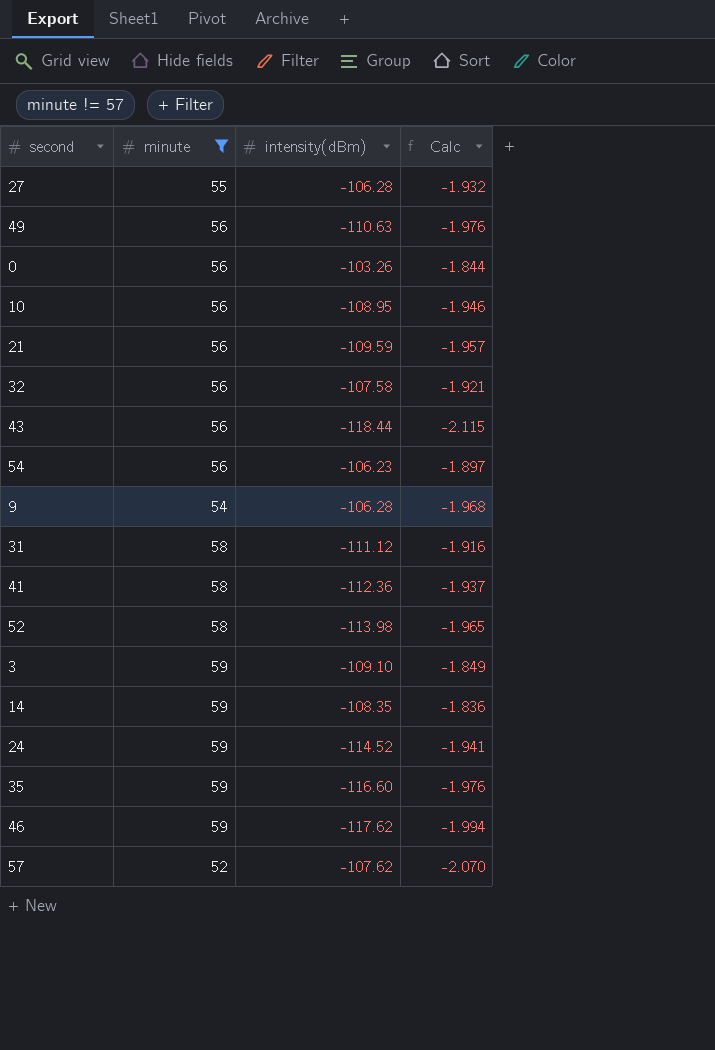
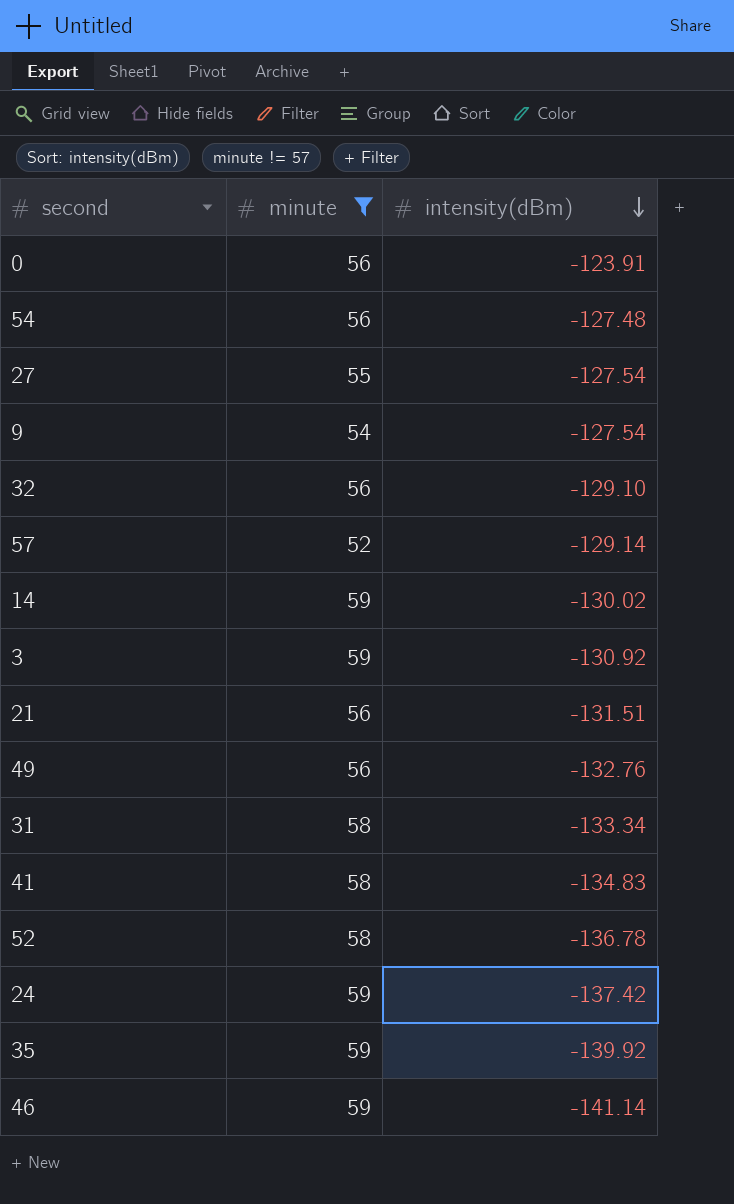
row order: none -> intensity(dBm) descending
column Calc | formula: [intensity(dBm)] / [minute] -> none
row 10: 56 | -108.95 | -1.946 -> none
row 43: 56 | -118.44 | -2.115 -> none
0 | intensity(dBm): -103.26 -> -123.91
54 | intensity(dBm): -106.23 -> -127.48
27 | intensity(dBm): -106.28 -> -127.54
9 | intensity(dBm): -106.28 -> -127.54
32 | intensity(dBm): -107.58 -> -129.10
57 | intensity(dBm): -107.62 -> -129.14
14 | intensity(dBm): -108.35 -> -130.02
3 | intensity(dBm): -109.10 -> -130.92
21 | intensity(dBm): -109.59 -> -131.51
49 | intensity(dBm): -110.63 -> -132.76
31 | intensity(dBm): -111.12 -> -133.34
41 | intensity(dBm): -112.36 -> -134.83
52 | intensity(dBm): -113.98 -> -136.78
24 | intensity(dBm): -114.52 -> -137.42
35 | intensity(dBm): -116.60 -> -139.92
46 | intensity(dBm): -117.62 -> -141.14

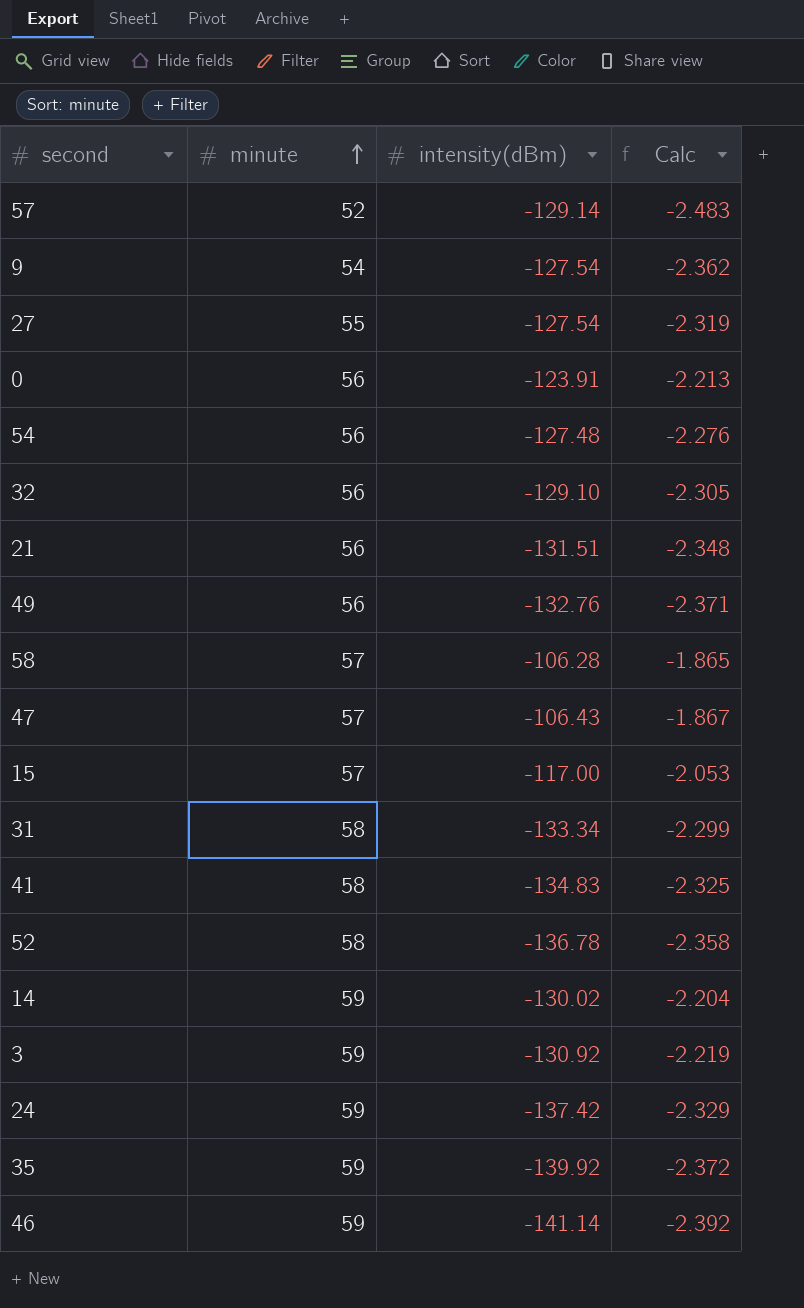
filter: minute != 57 -> none
row order: intensity(dBm) descending -> minute ascending
column Calc | formula: none -> [intensity(dBm)] / [minute]

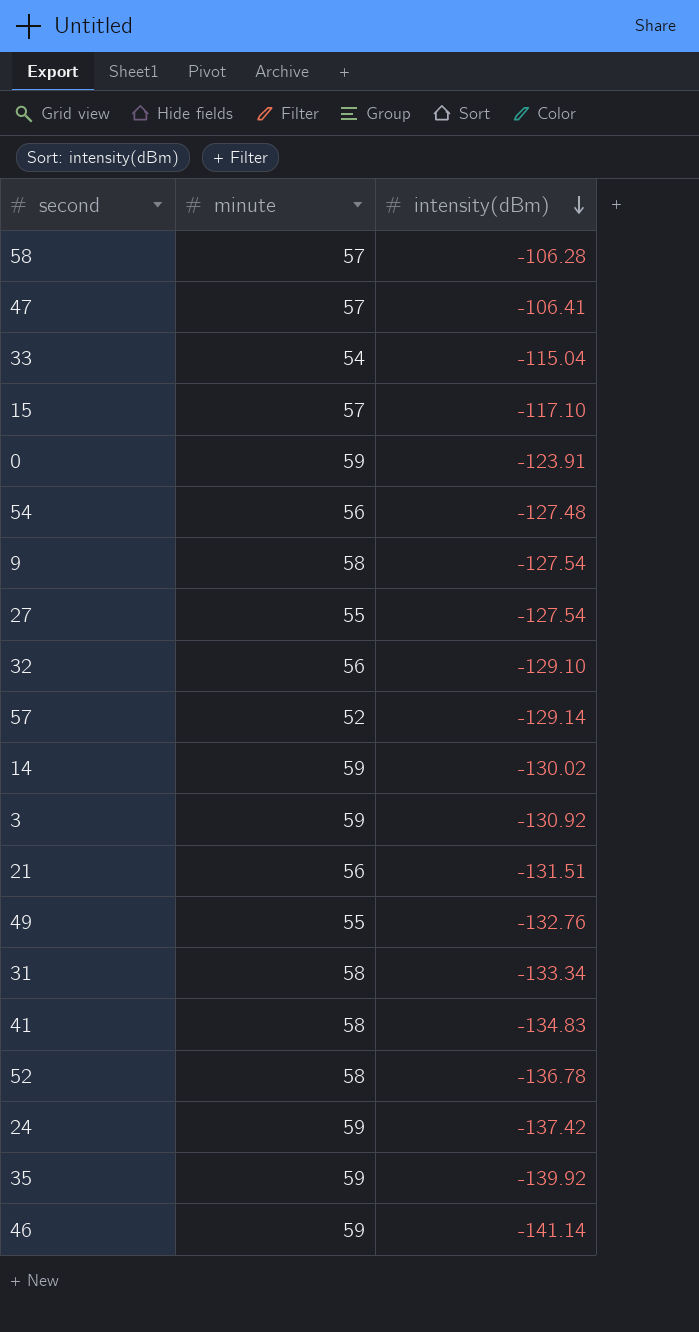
row order: minute ascending -> intensity(dBm) descending
column Calc | formula: [intensity(dBm)] / [minute] -> none
47 | intensity(dBm): -106.43 -> -106.41
row 33: none -> 54 | -115.04
15 | intensity(dBm): -117.00 -> -117.10
0 | minute: 56 -> 59
9 | minute: 54 -> 58
49 | minute: 56 -> 55

